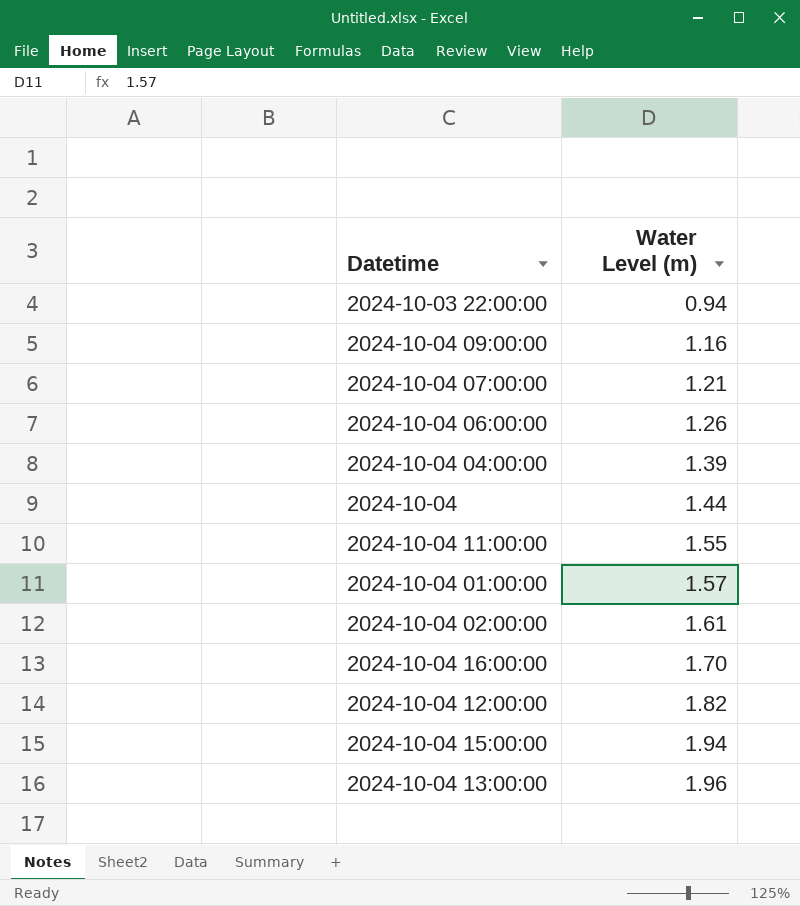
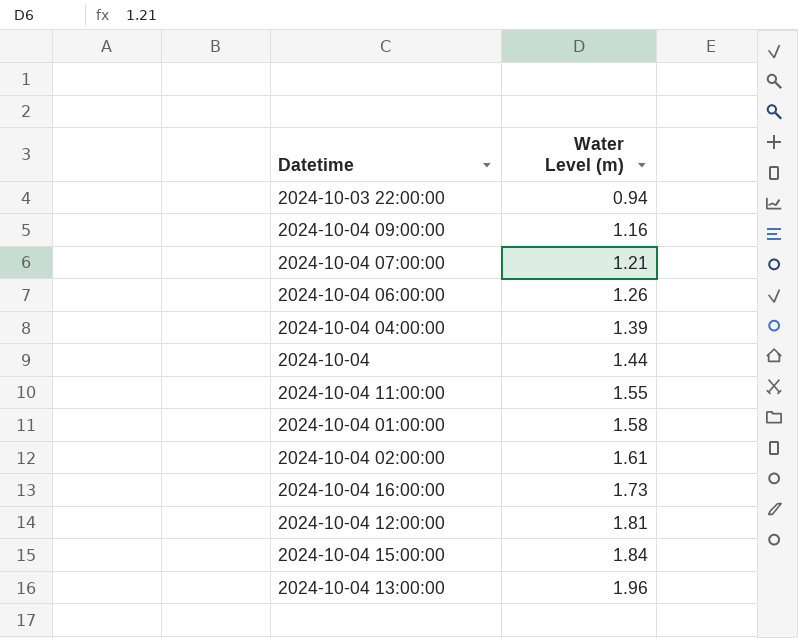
2024-10-04 01:00:00 | Water Level (m): 1.57 -> 1.58
2024-10-04 16:00:00 | Water Level (m): 1.70 -> 1.73
2024-10-04 12:00:00 | Water Level (m): 1.82 -> 1.81
2024-10-04 15:00:00 | Water Level (m): 1.94 -> 1.84

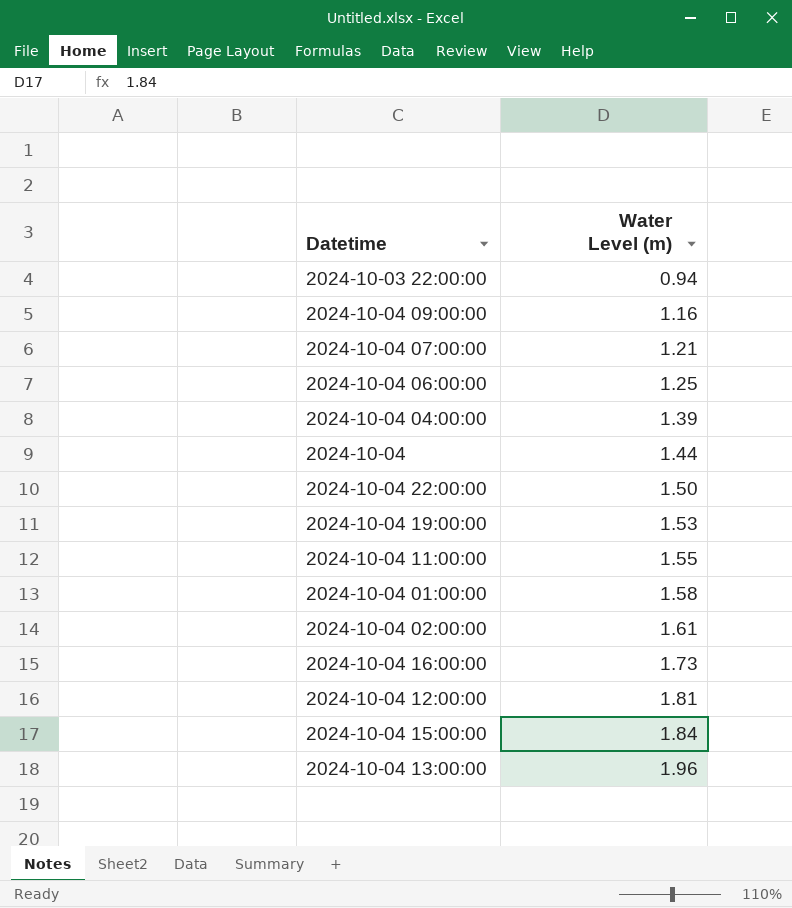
2024-10-04 06:00:00 | Water Level (m): 1.26 -> 1.25
row 2024-10-04 22:00:00: none -> 1.50
row 2024-10-04 19:00:00: none -> 1.53

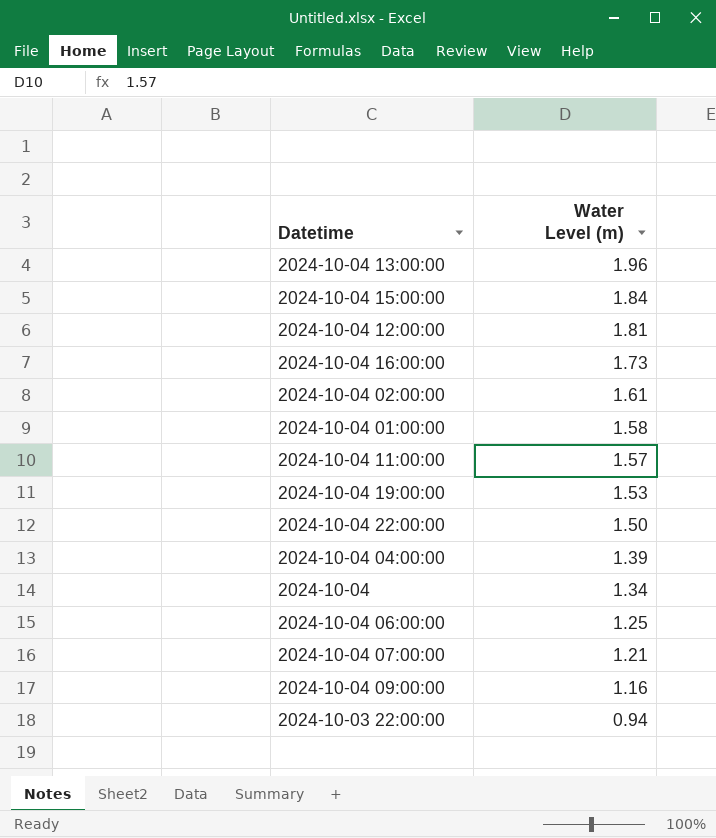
row order: Water Level (m) ascending -> Water Level (m) descending
2024-10-04 11:00:00 | Water Level (m): 1.55 -> 1.57
2024-10-04 | Water Level (m): 1.44 -> 1.34

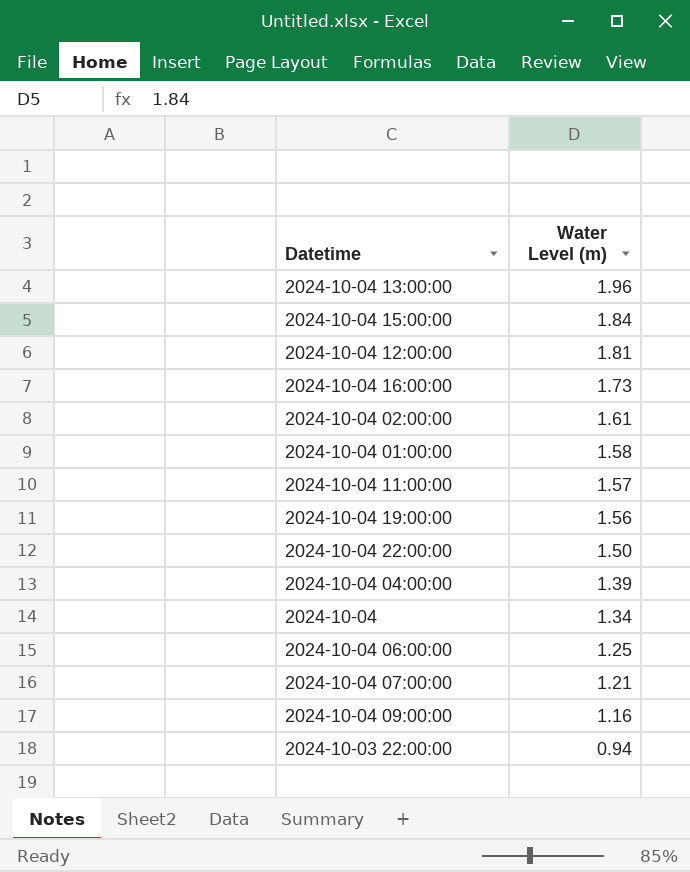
2024-10-04 19:00:00 | Water Level (m): 1.53 -> 1.56

